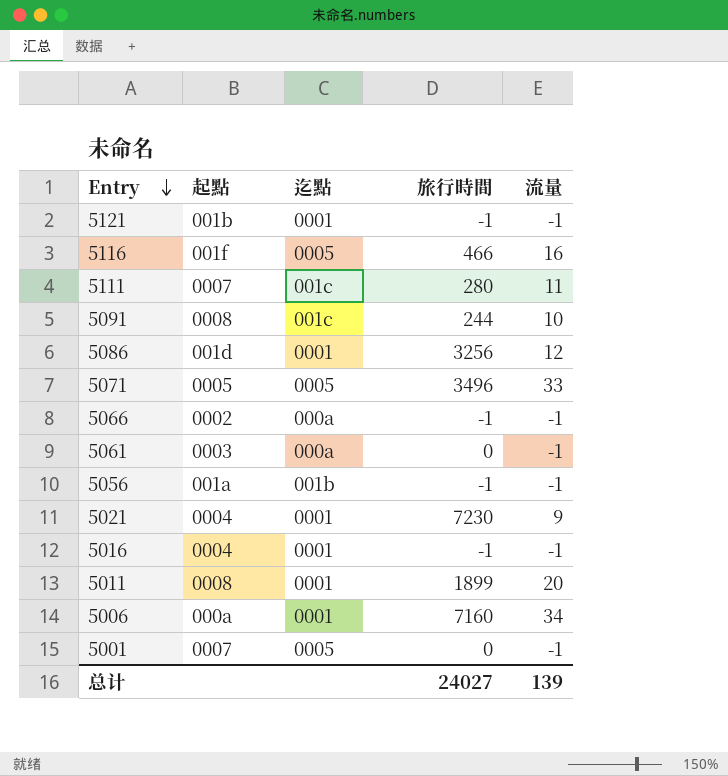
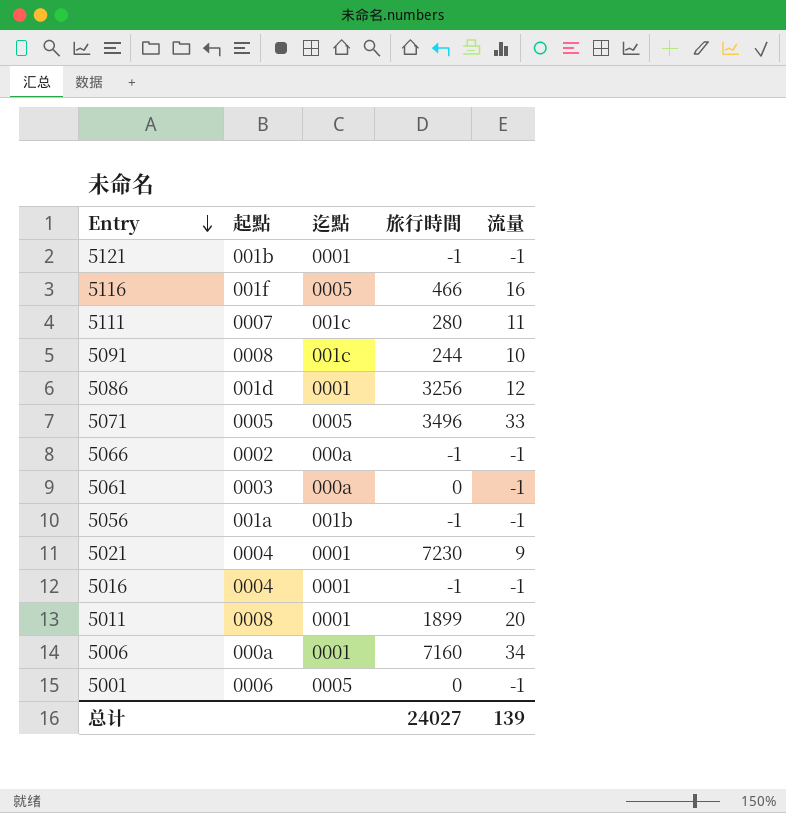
5001 | 起點: 0007 -> 0006

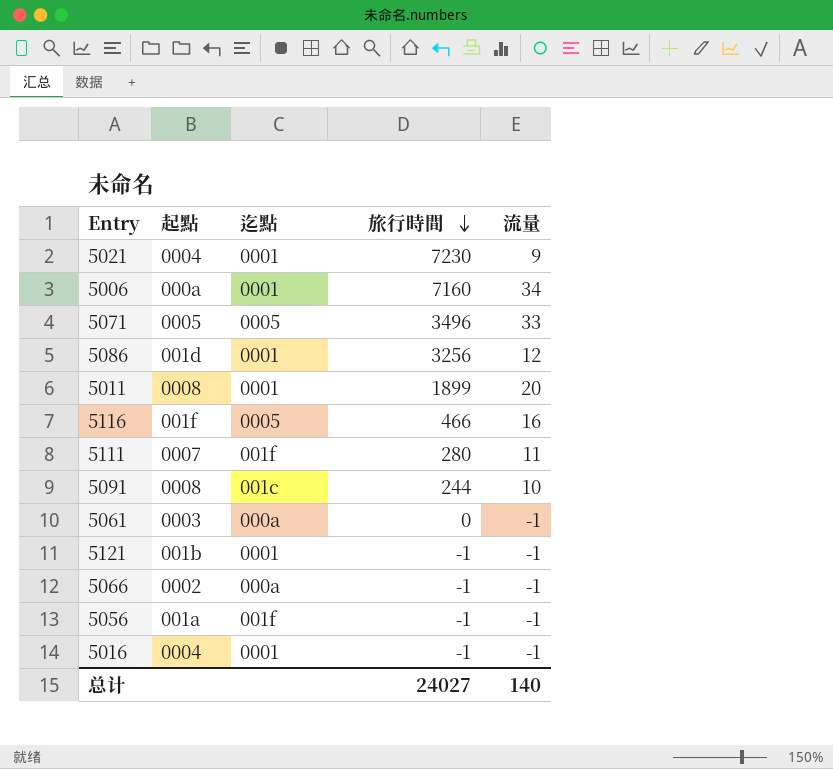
row order: Entry descending -> 旅行時間 descending
row 5001: 0006 | 0005 | 0 | -1 -> none
5111 | 迄點: 001c -> 001f
5056 | 迄點: 001b -> 001f
总计 | 流量: 139 -> 140

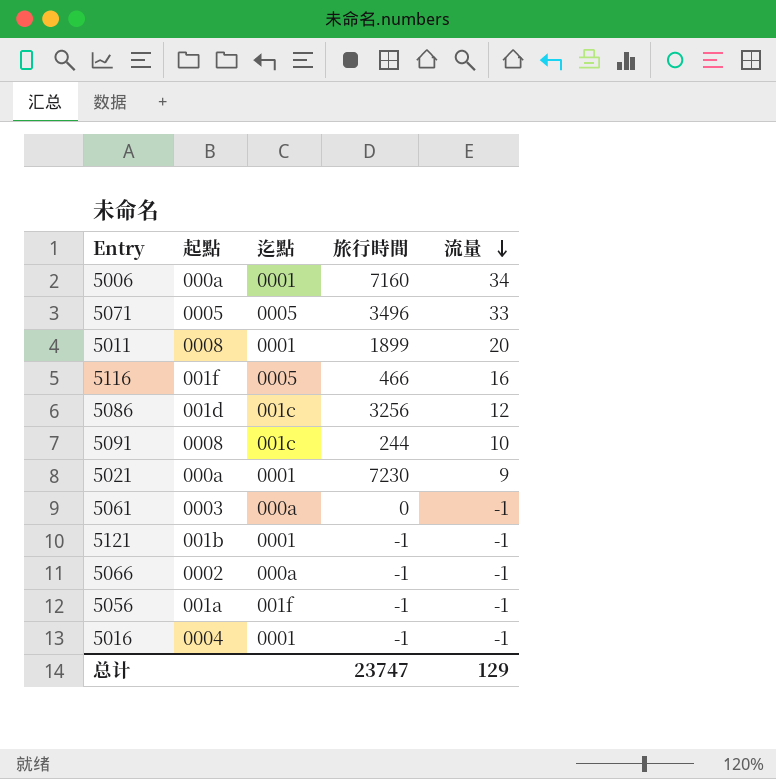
row order: 旅行時間 descending -> 流量 descending
row 5111: 0007 | 001f | 280 | 11 -> none
5086 | 迄點: 0001 -> 001c
5021 | 起點: 0004 -> 000a
总计 | 旅行時間: 24027 -> 23747
总计 | 流量: 140 -> 129

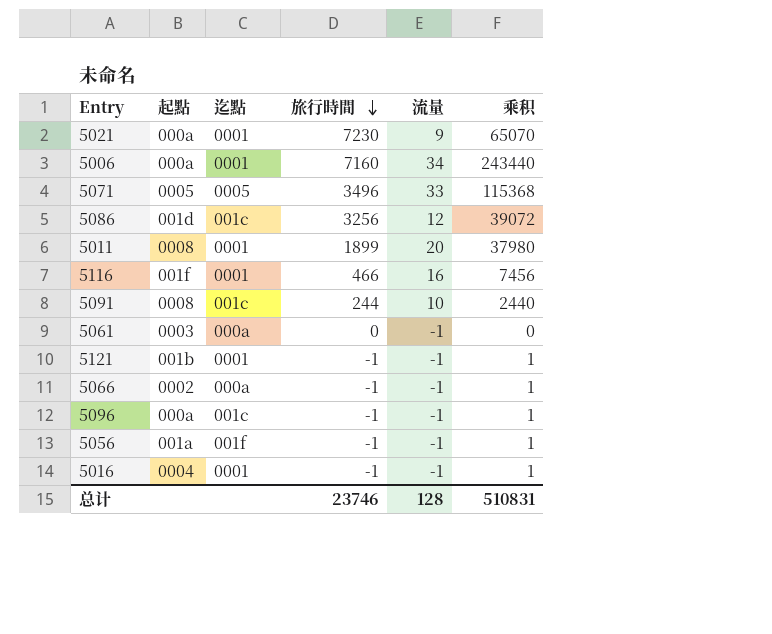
row order: 流量 descending -> 旅行時間 descending
column 乘积 | formula: none -> [旅行時間] * [流量]
5116 | 迄點: 0005 -> 0001
row 5096: none -> 000a | 001c | -1 | -1 | 1
总计 | 旅行時間: 23747 -> 23746
总计 | 流量: 129 -> 128

